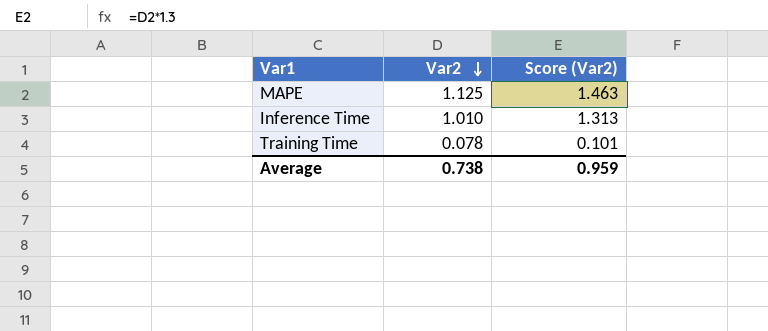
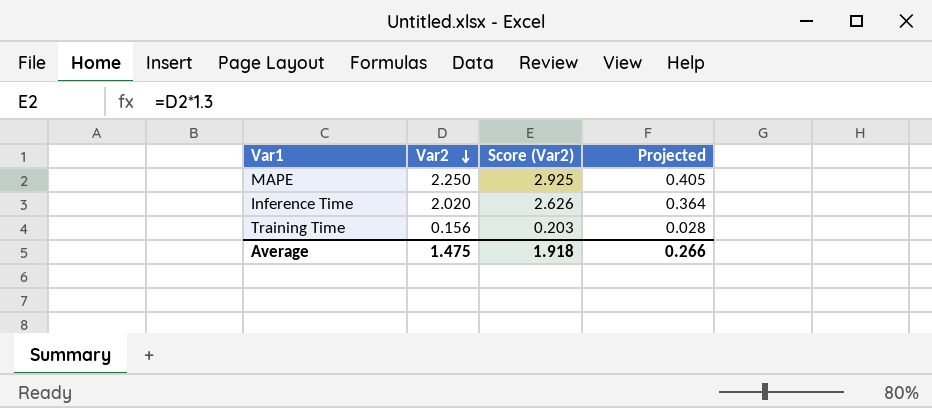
column Projected | formula: none -> [Var2] * 0.18
MAPE | Var2: 1.125 -> 2.250
MAPE | Score (Var2): 1.463 -> 2.925
Inference Time | Var2: 1.010 -> 2.020
Inference Time | Score (Var2): 1.313 -> 2.626
Training Time | Var2: 0.078 -> 0.156
Training Time | Score (Var2): 0.101 -> 0.203
Average | Var2: 0.738 -> 1.475
Average | Score (Var2): 0.959 -> 1.918

